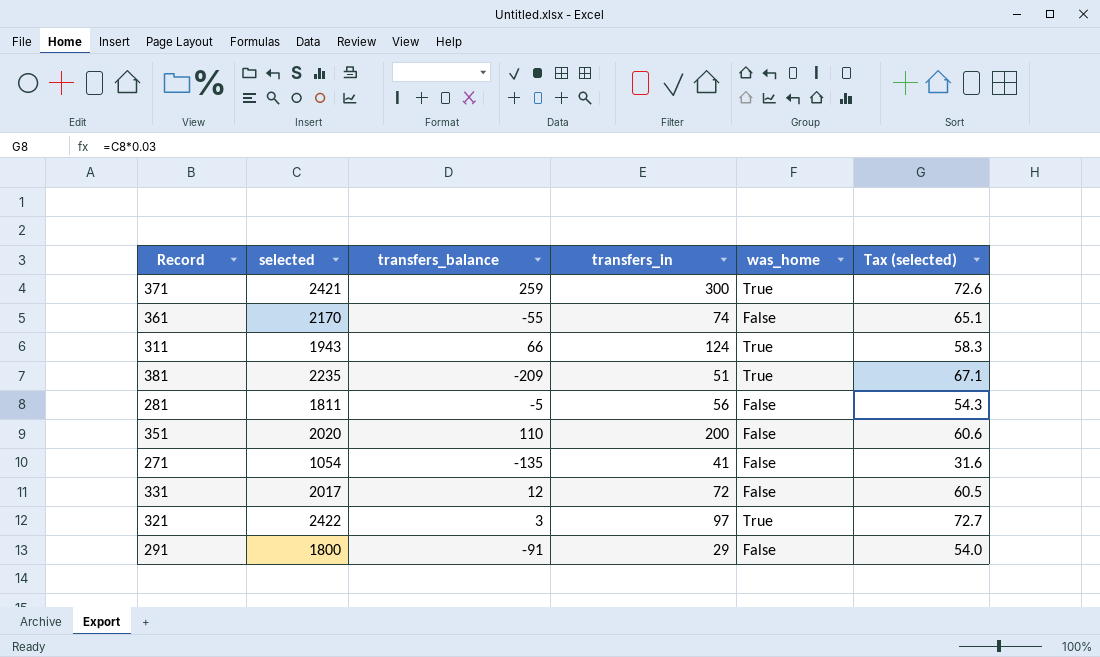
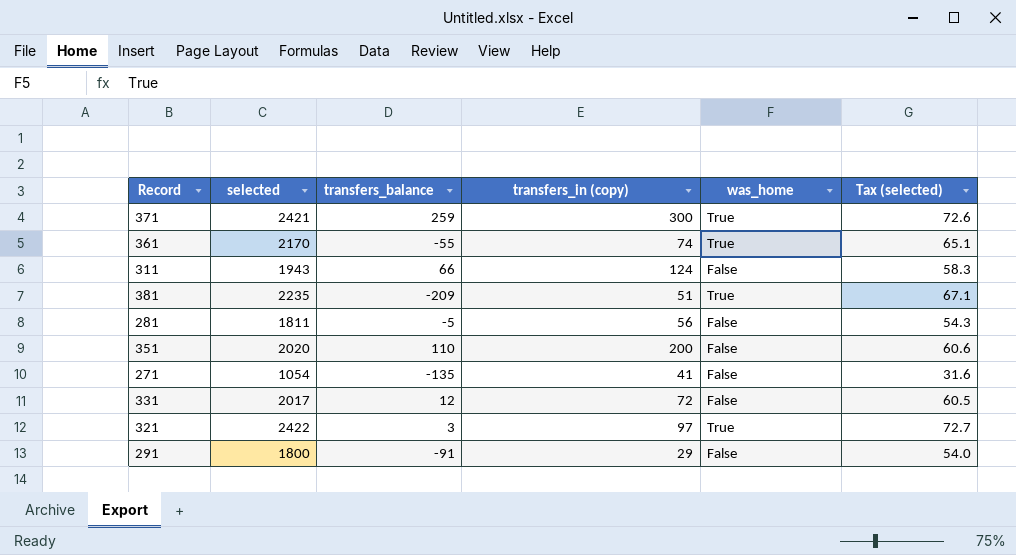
column name: transfers_in -> transfers_in (copy)
361 | was_home: False -> True
311 | was_home: True -> False

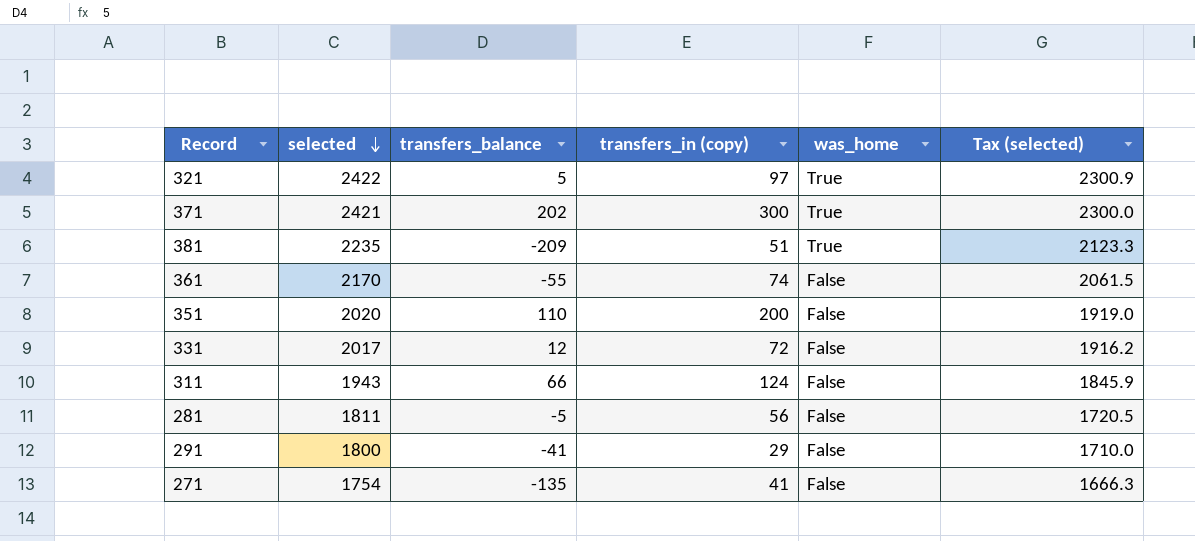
row order: none -> selected descending
column Tax (selected) | formula: [selected] * 0.03 -> [selected] * 0.95
321 | transfers_balance: 3 -> 5
371 | transfers_balance: 259 -> 202
361 | was_home: True -> False
291 | transfers_balance: -91 -> -41
271 | selected: 1054 -> 1754

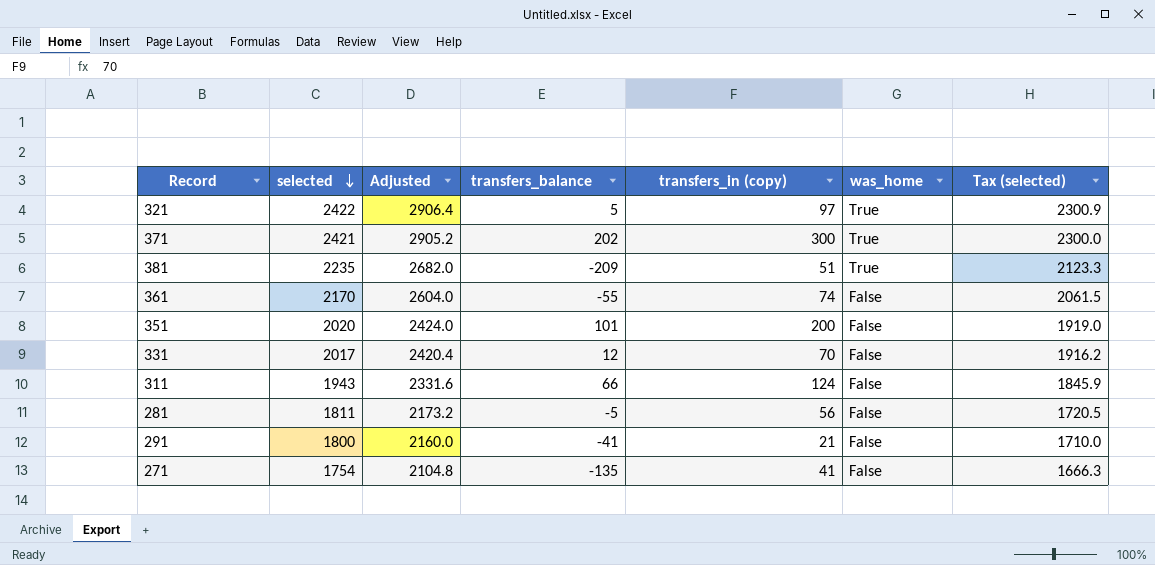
column Adjusted | formula: none -> [selected] * 1.2
351 | transfers_balance: 110 -> 101
331 | transfers_in (copy): 72 -> 70
291 | transfers_in (copy): 29 -> 21

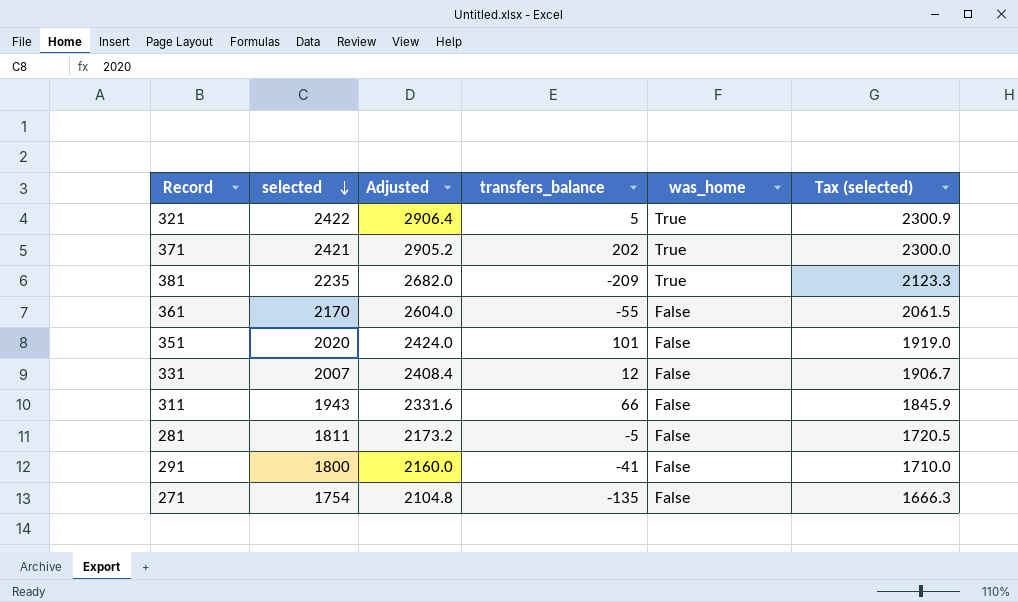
column transfers_in (copy) | position: 5 -> none
331 | selected: 2017 -> 2007
331 | Adjusted: 2420.4 -> 2408.4
331 | Tax (selected): 1916.2 -> 1906.7

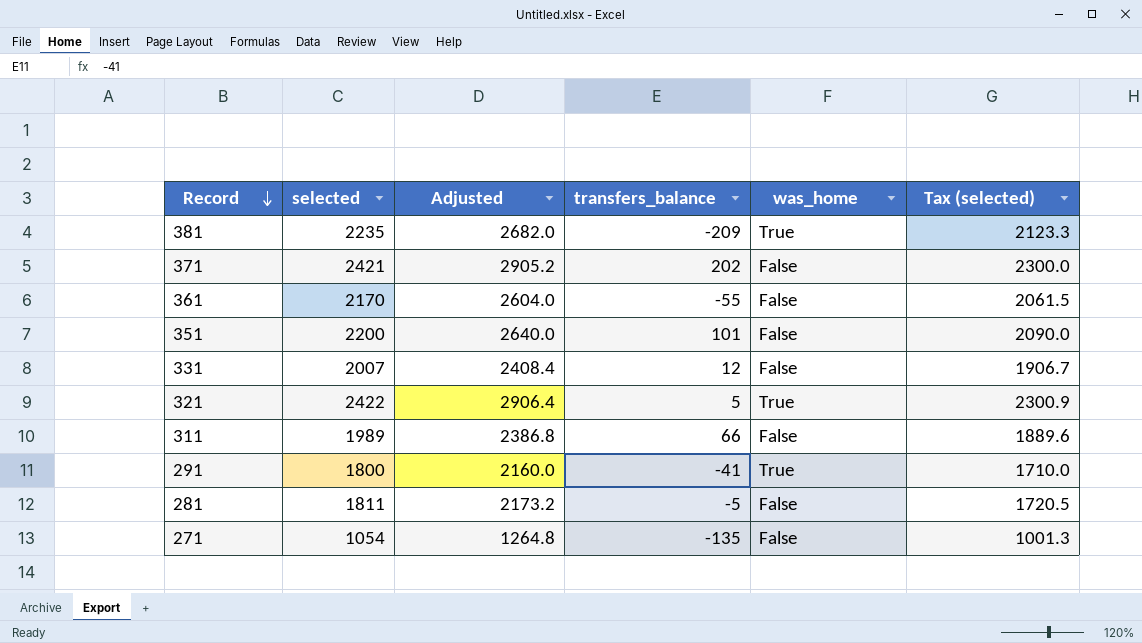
row order: selected descending -> Record descending
371 | was_home: True -> False
351 | selected: 2020 -> 2200
351 | Adjusted: 2424.0 -> 2640.0
351 | Tax (selected): 1919.0 -> 2090.0
311 | selected: 1943 -> 1989
311 | Adjusted: 2331.6 -> 2386.8
311 | Tax (selected): 1845.9 -> 1889.6
291 | was_home: False -> True
271 | selected: 1754 -> 1054
271 | Adjusted: 2104.8 -> 1264.8
271 | Tax (selected): 1666.3 -> 1001.3

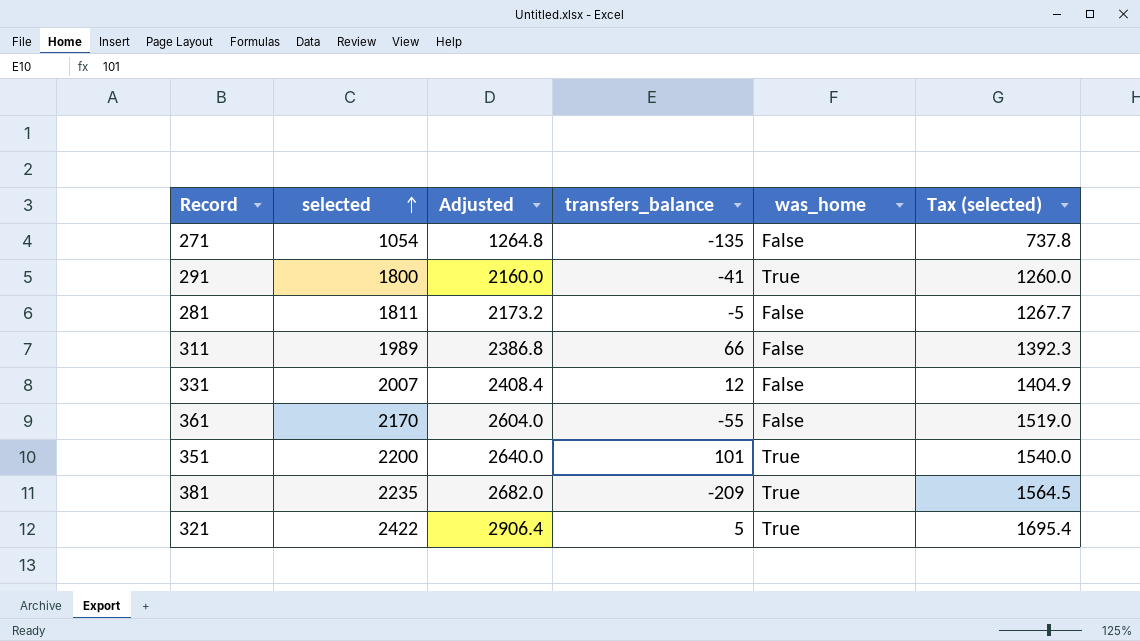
row order: Record descending -> selected ascending
column Tax (selected) | formula: [selected] * 0.95 -> [selected] * 0.7
row 371: 2421 | 2905.2 | 202 | False | 2300.0 -> none
351 | was_home: False -> True

